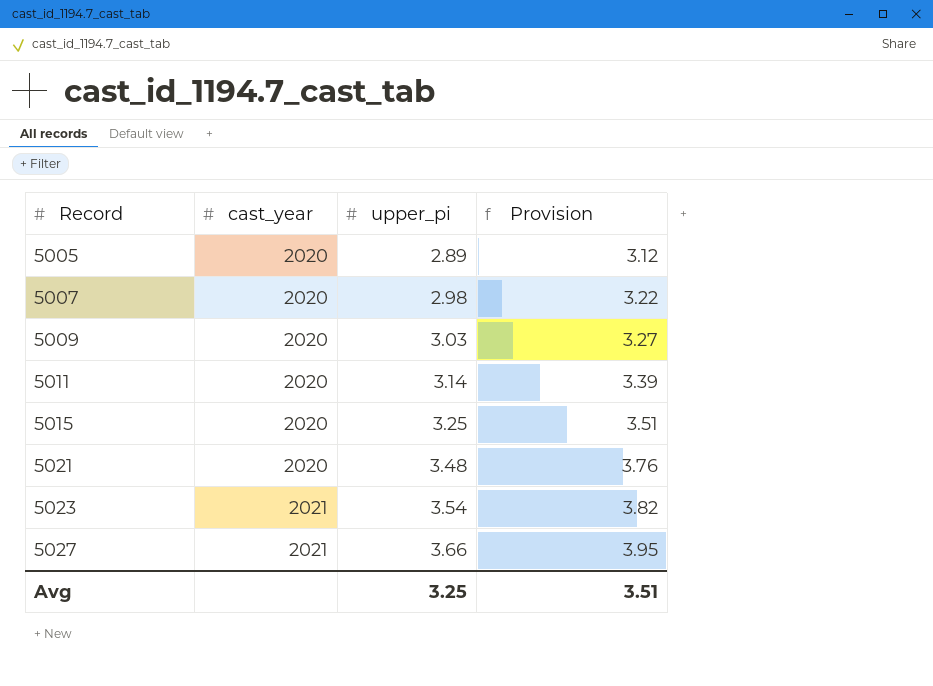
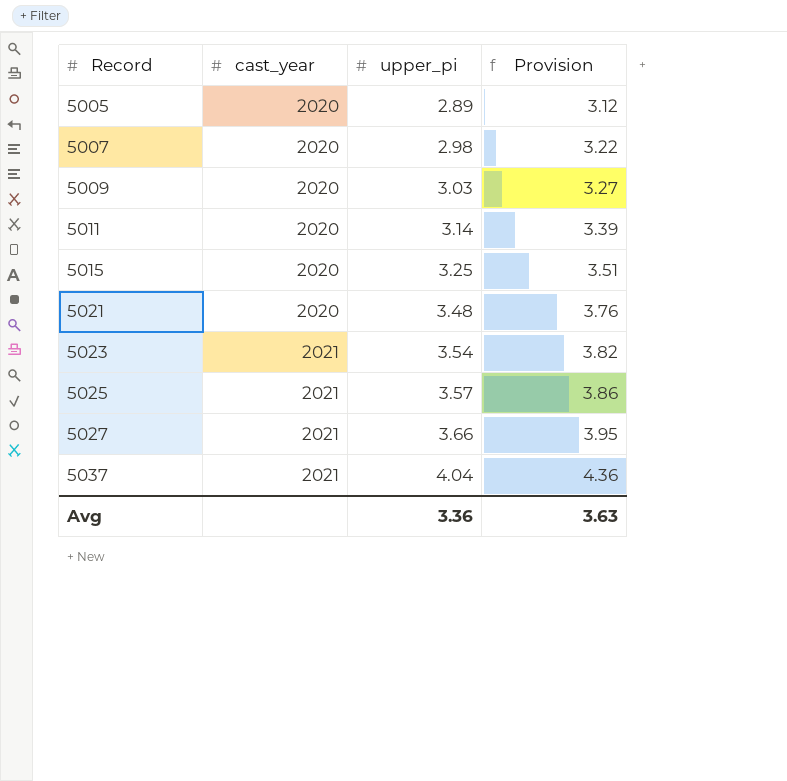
row 5025: none -> 2021 | 3.57 | 3.86
row 5037: none -> 2021 | 4.04 | 4.36
Avg | upper_pi: 3.25 -> 3.36
Avg | Provision: 3.51 -> 3.63

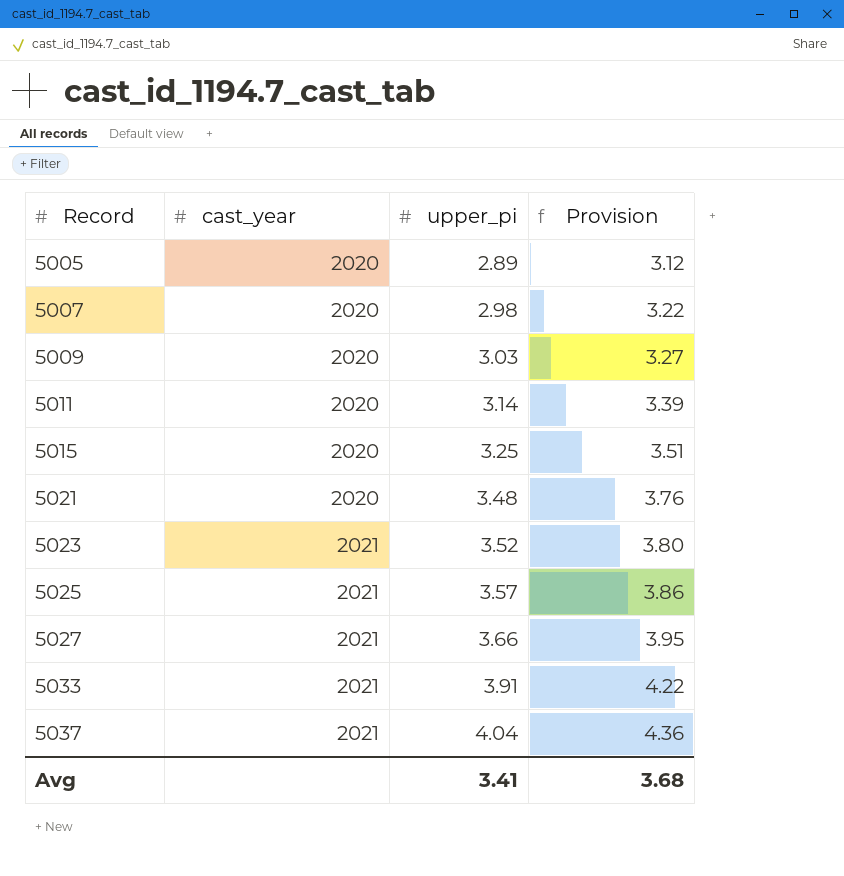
5023 | upper_pi: 3.54 -> 3.52
5023 | Provision: 3.82 -> 3.80
row 5033: none -> 2021 | 3.91 | 4.22
Avg | upper_pi: 3.36 -> 3.41
Avg | Provision: 3.63 -> 3.68

